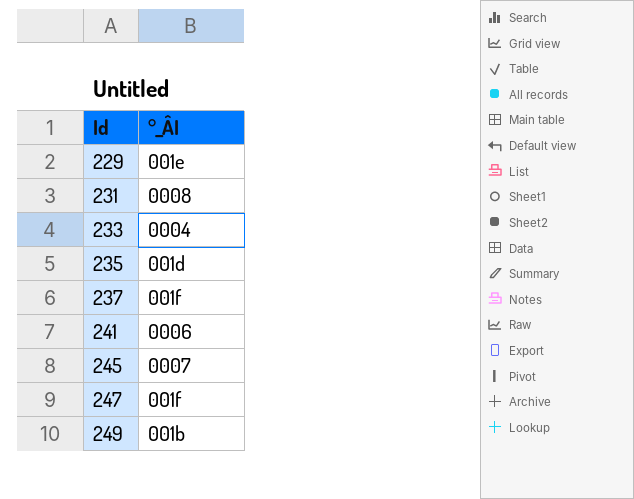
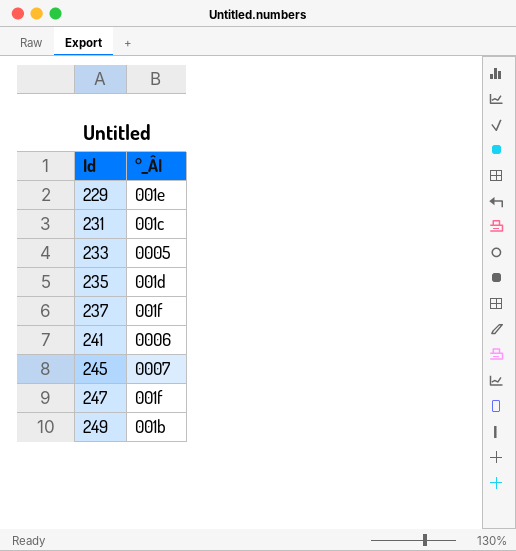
231 | °_ÂI: 0008 -> 001c
233 | °_ÂI: 0004 -> 0005

